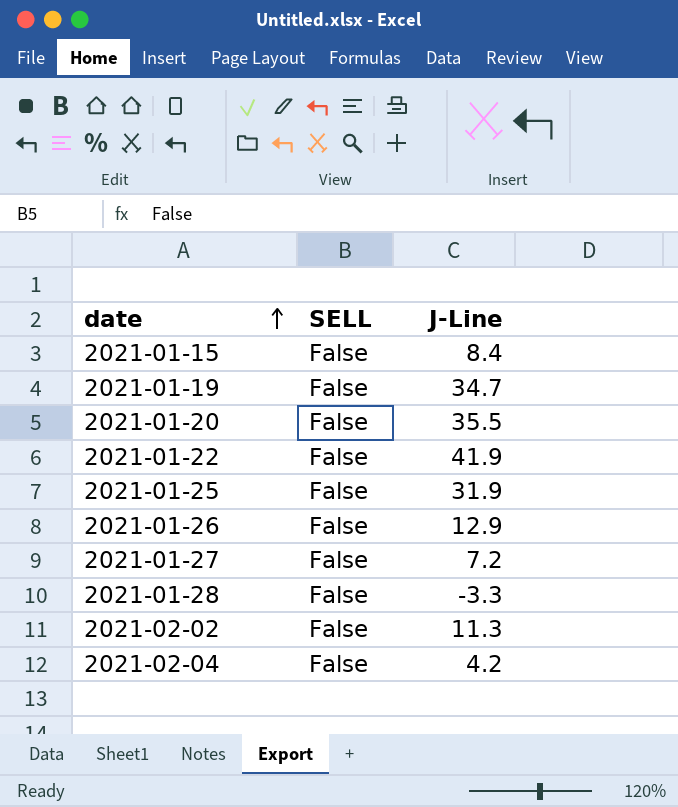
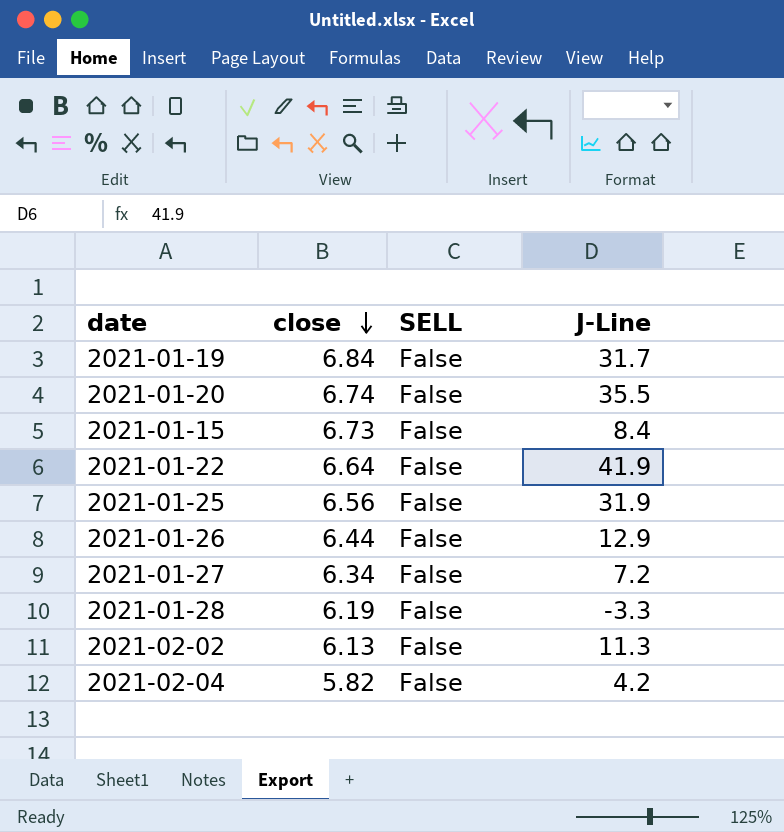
row order: date ascending -> close descending
column close | position: none -> 2
2021-01-19 | J-Line: 34.7 -> 31.7

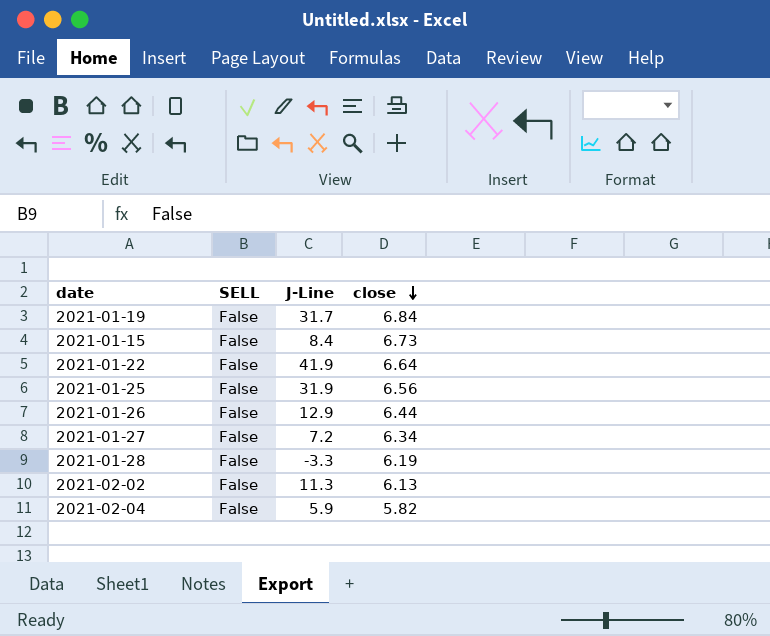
column close | position: 2 -> 4
row 2021-01-20: 6.74 | False | 35.5 -> none
2021-02-04 | J-Line: 4.2 -> 5.9

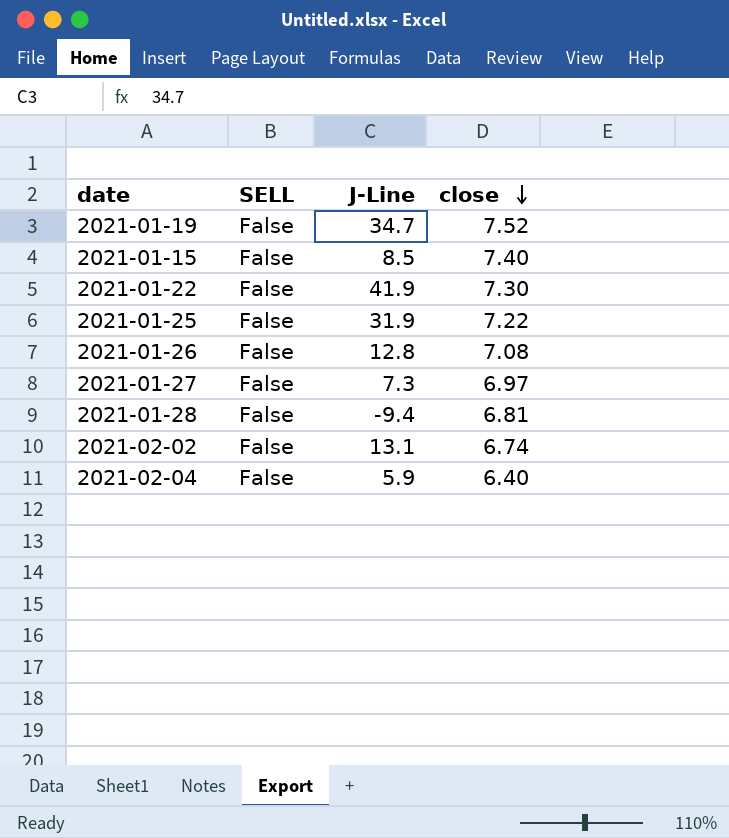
2021-01-19 | J-Line: 31.7 -> 34.7
2021-01-19 | close: 6.84 -> 7.52
2021-01-15 | J-Line: 8.4 -> 8.5
2021-01-15 | close: 6.73 -> 7.40
2021-01-22 | close: 6.64 -> 7.30
2021-01-25 | close: 6.56 -> 7.22
2021-01-26 | J-Line: 12.9 -> 12.8
2021-01-26 | close: 6.44 -> 7.08
2021-01-27 | J-Line: 7.2 -> 7.3
2021-01-27 | close: 6.34 -> 6.97
2021-01-28 | J-Line: -3.3 -> -9.4
2021-01-28 | close: 6.19 -> 6.81
2021-02-02 | J-Line: 11.3 -> 13.1
2021-02-02 | close: 6.13 -> 6.74
2021-02-04 | close: 5.82 -> 6.40

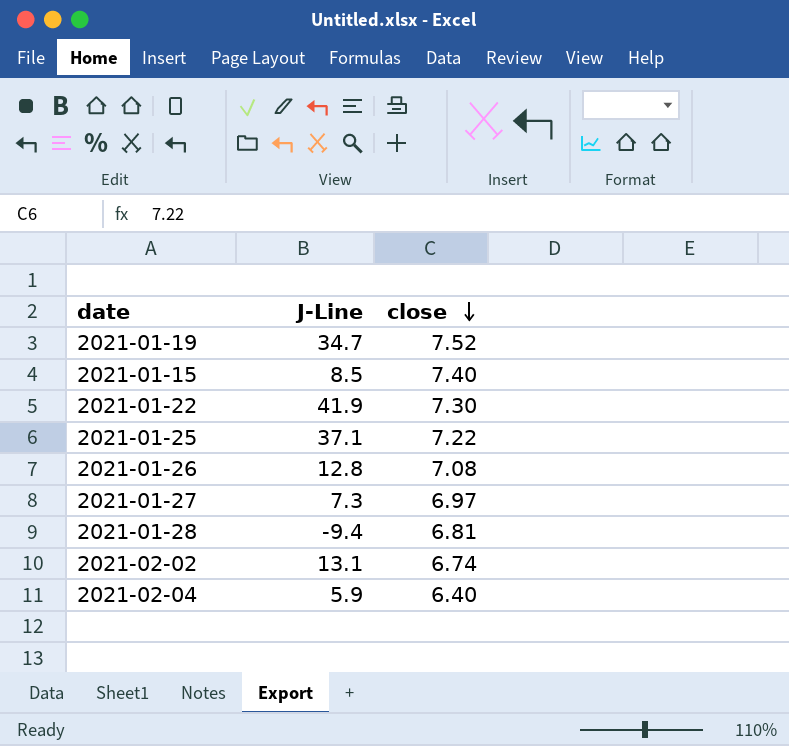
column SELL | position: 2 -> none
2021-01-25 | J-Line: 31.9 -> 37.1

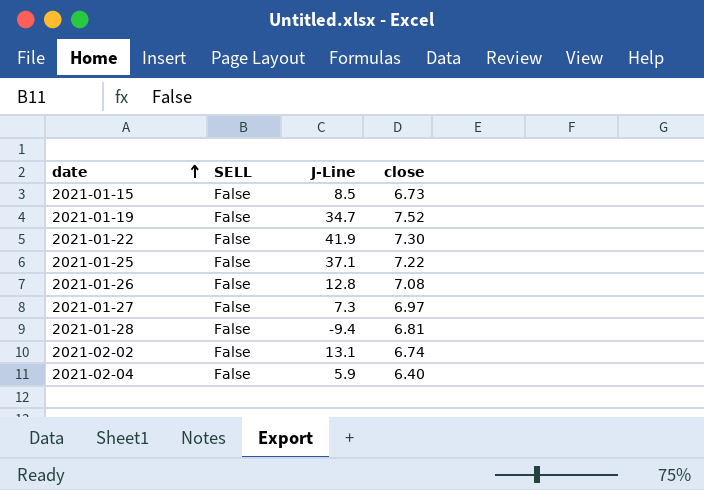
row order: close descending -> date ascending
column SELL | position: none -> 2
2021-01-15 | close: 7.40 -> 6.73

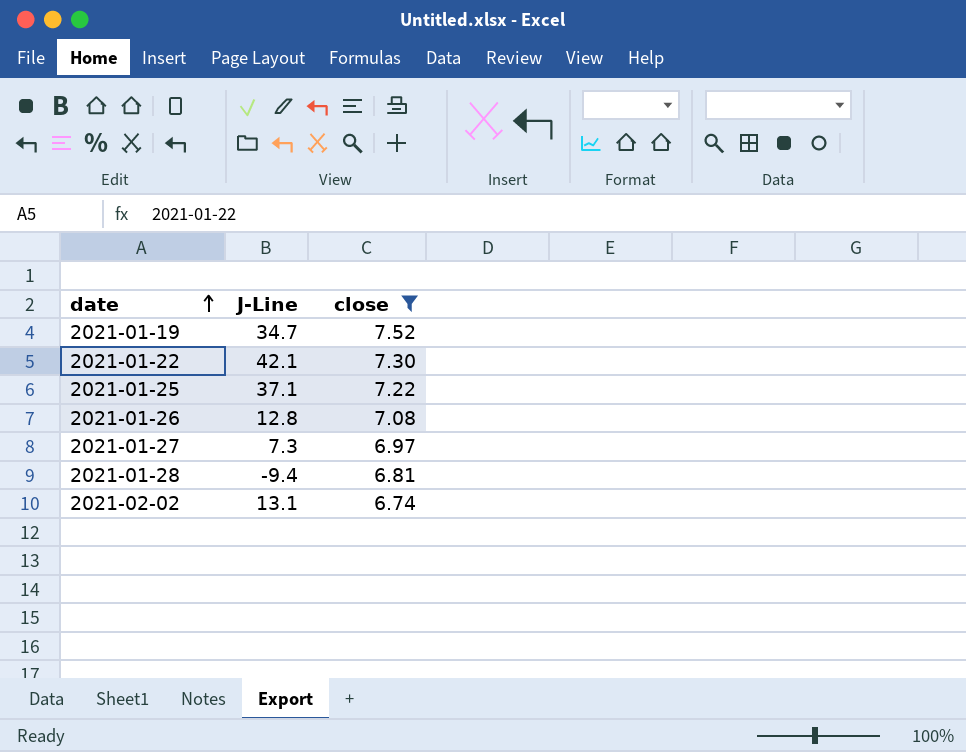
filter: none -> close >= 6.74
column SELL | position: 2 -> none
2021-01-22 | J-Line: 41.9 -> 42.1

